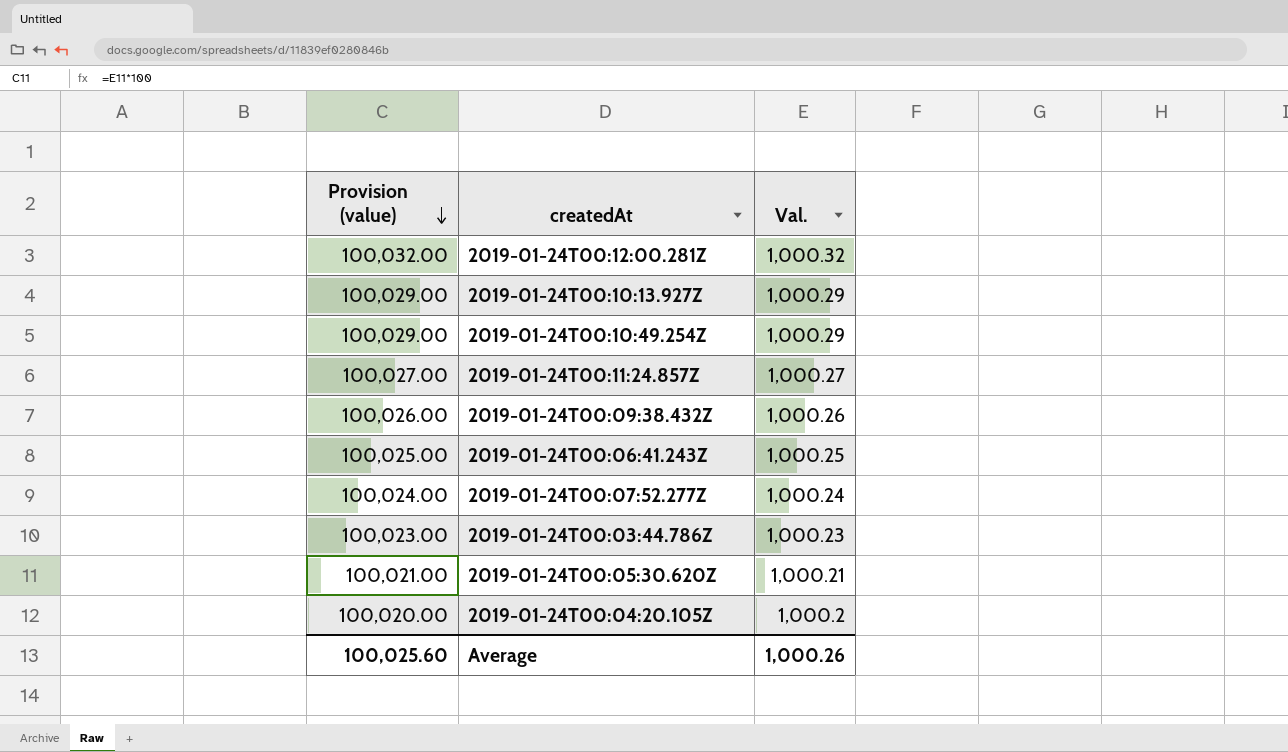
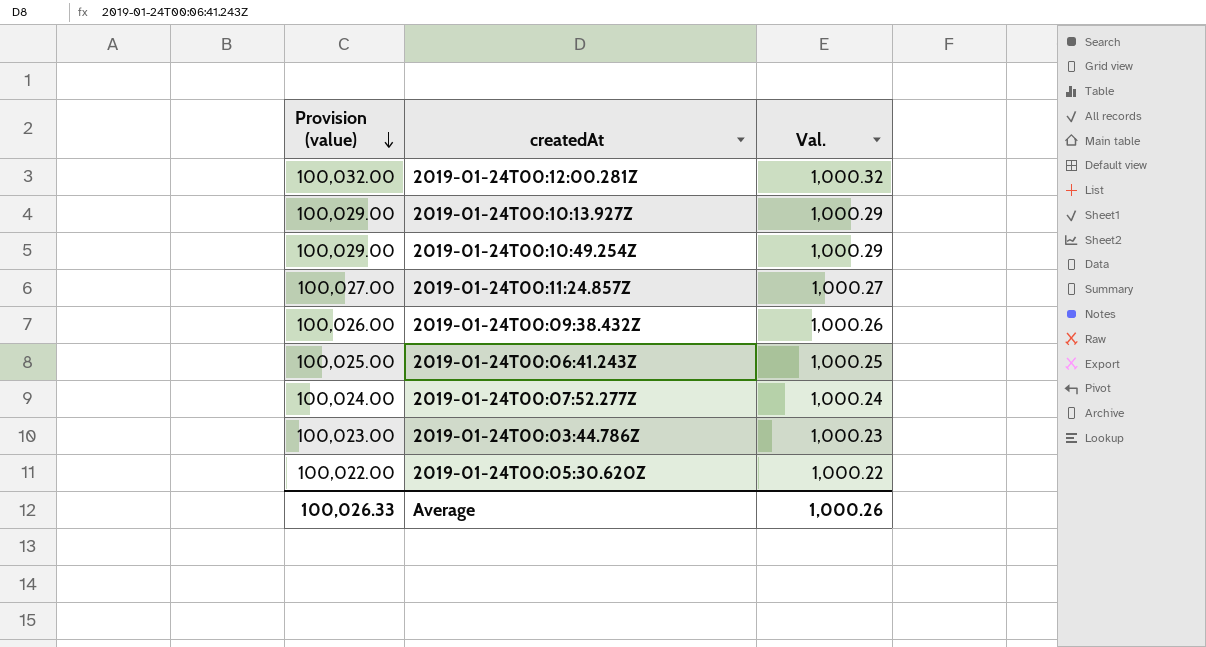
row 2019-01-24T00:04:20.105Z: 100,020.00 | 1,000.2 -> none
2019-01-24T00:05:30.620Z | Provision (value): 100,021.00 -> 100,022.00
2019-01-24T00:05:30.620Z | Val.: 1,000.21 -> 1,000.22
Average | Provision (value): 100,025.60 -> 100,026.33

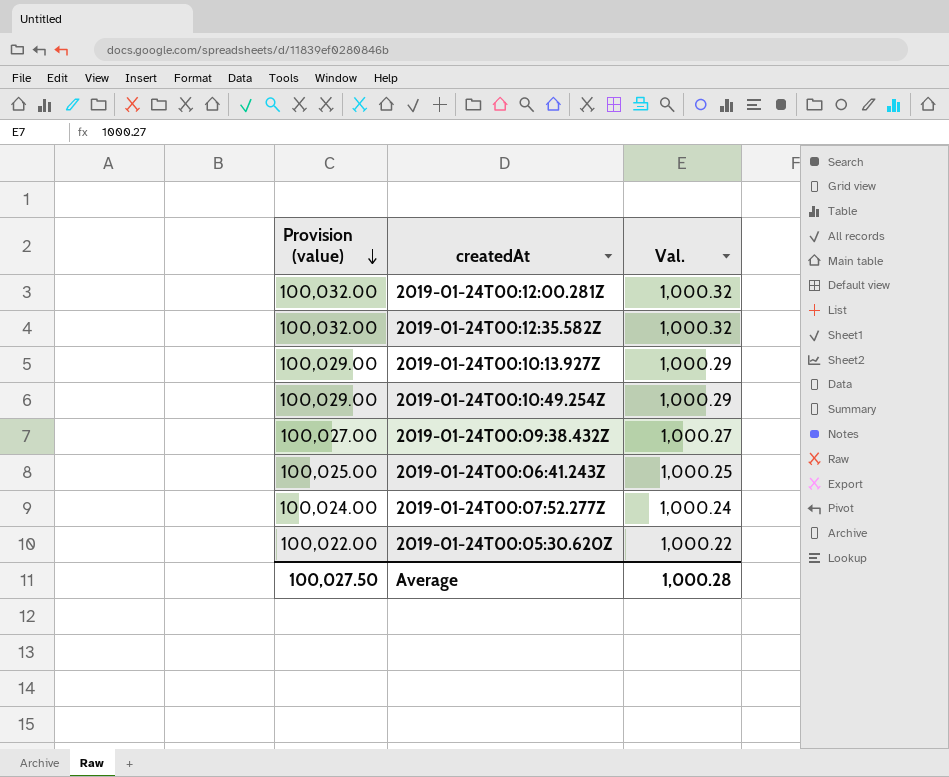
row 2019-01-24T00:11:24.857Z: 100,027.00 | 1,000.27 -> none
row 2019-01-24T00:03:44.786Z: 100,023.00 | 1,000.23 -> none
row 2019-01-24T00:12:35.582Z: none -> 100,032.00 | 1,000.32
2019-01-24T00:09:38.432Z | Provision (value): 100,026.00 -> 100,027.00
2019-01-24T00:09:38.432Z | Val.: 1,000.26 -> 1,000.27
Average | Provision (value): 100,026.33 -> 100,027.50
Average | Val.: 1,000.26 -> 1,000.28

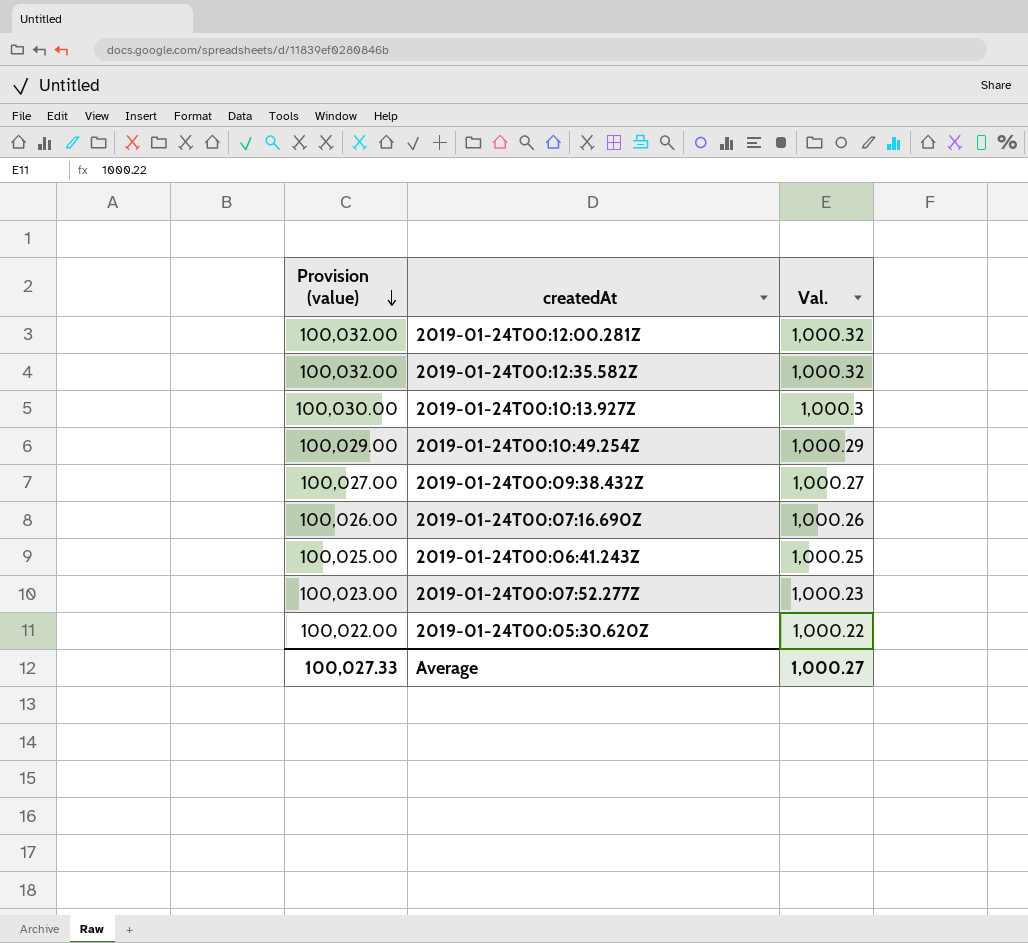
2019-01-24T00:10:13.927Z | Provision (value): 100,029.00 -> 100,030.00
2019-01-24T00:10:13.927Z | Val.: 1,000.29 -> 1,000.3
row 2019-01-24T00:07:16.690Z: none -> 100,026.00 | 1,000.26
2019-01-24T00:07:52.277Z | Provision (value): 100,024.00 -> 100,023.00
2019-01-24T00:07:52.277Z | Val.: 1,000.24 -> 1,000.23
Average | Provision (value): 100,027.50 -> 100,027.33
Average | Val.: 1,000.28 -> 1,000.27

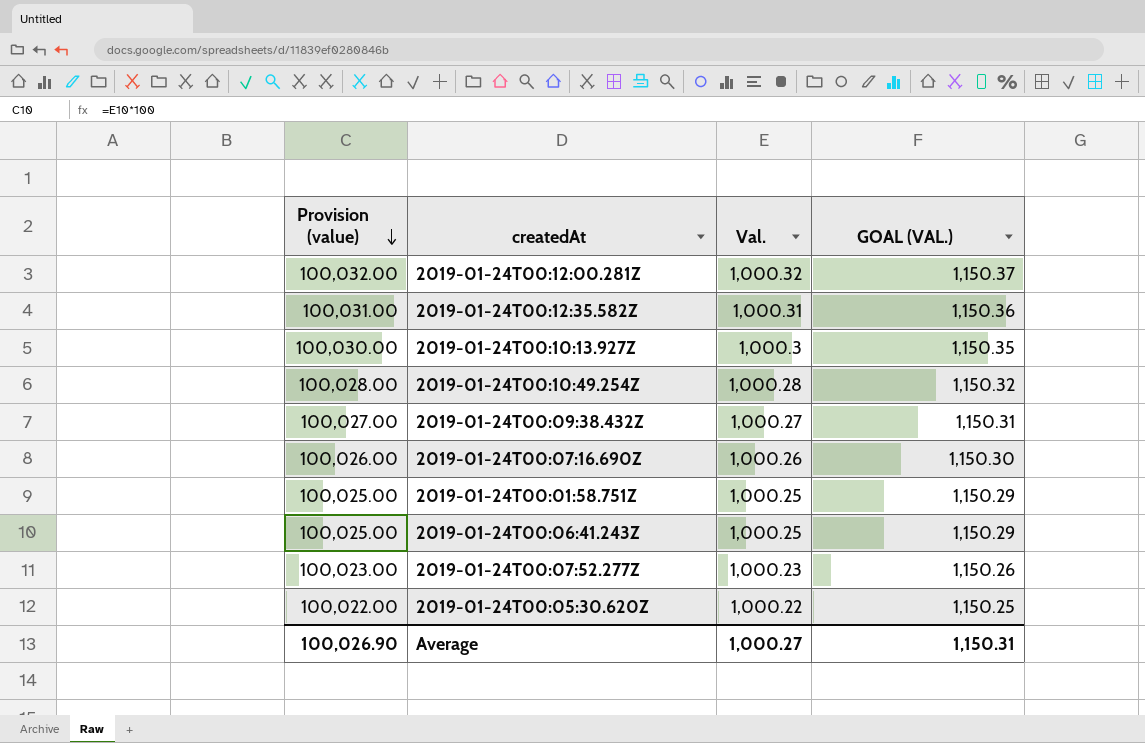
column GOAL (VAL.) | formula: none -> [Val.] * 1.15
2019-01-24T00:12:35.582Z | Provision (value): 100,032.00 -> 100,031.00
2019-01-24T00:12:35.582Z | Val.: 1,000.32 -> 1,000.31
2019-01-24T00:10:49.254Z | Provision (value): 100,029.00 -> 100,028.00
2019-01-24T00:10:49.254Z | Val.: 1,000.29 -> 1,000.28
row 2019-01-24T00:01:58.751Z: none -> 100,025.00 | 1,000.25 | 1,150.29
Average | Provision (value): 100,027.33 -> 100,026.90

